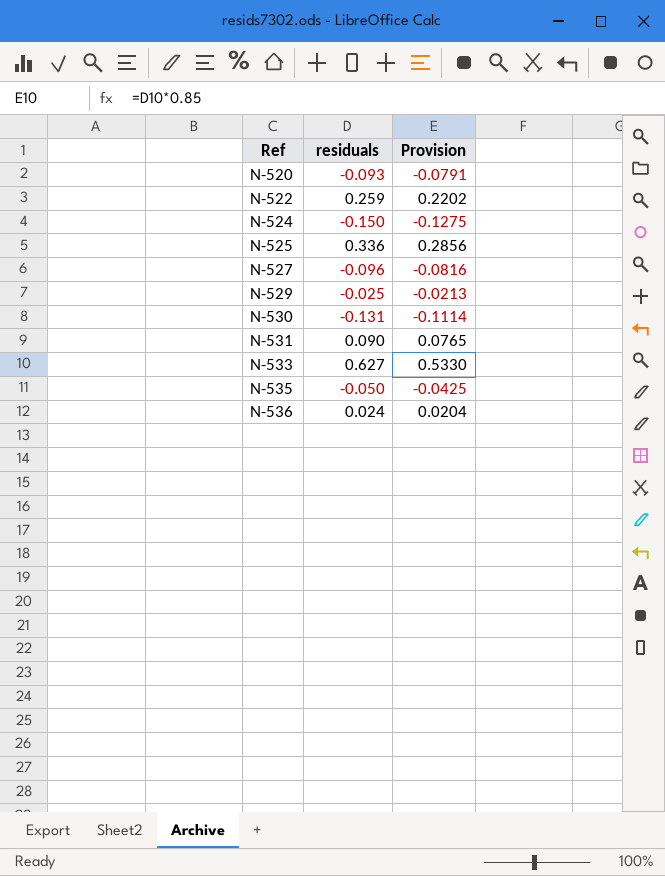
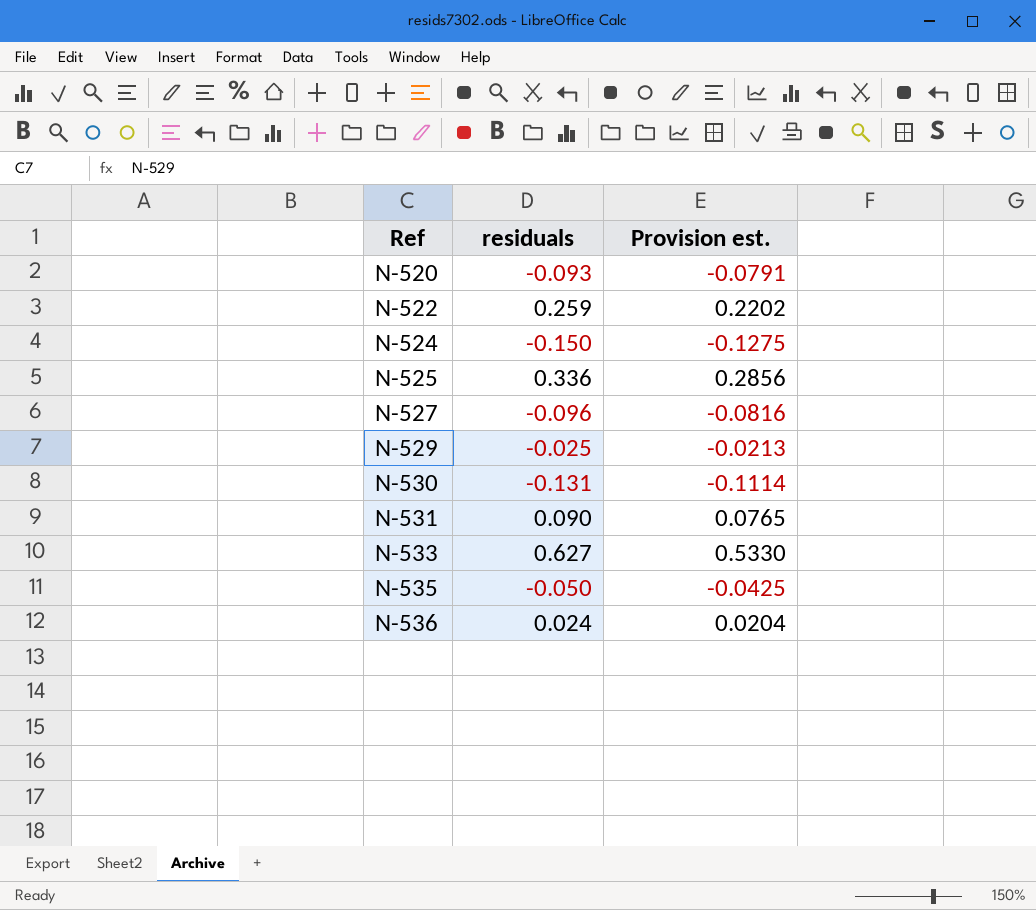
column name: Provision -> Provision est.

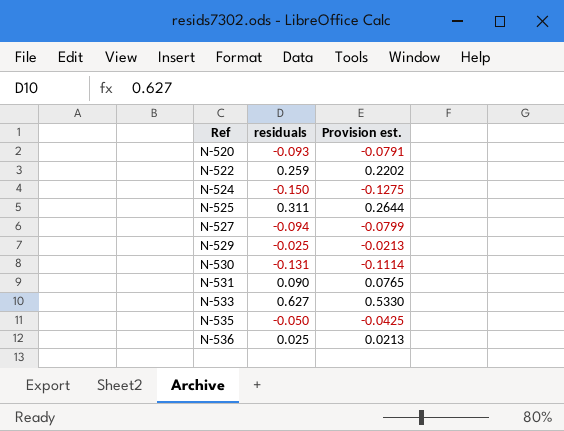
N-525 | residuals: 0.336 -> 0.311
N-525 | Provision est.: 0.2856 -> 0.2644
N-527 | residuals: -0.096 -> -0.094
N-527 | Provision est.: -0.0816 -> -0.0799
N-536 | residuals: 0.024 -> 0.025
N-536 | Provision est.: 0.0204 -> 0.0213

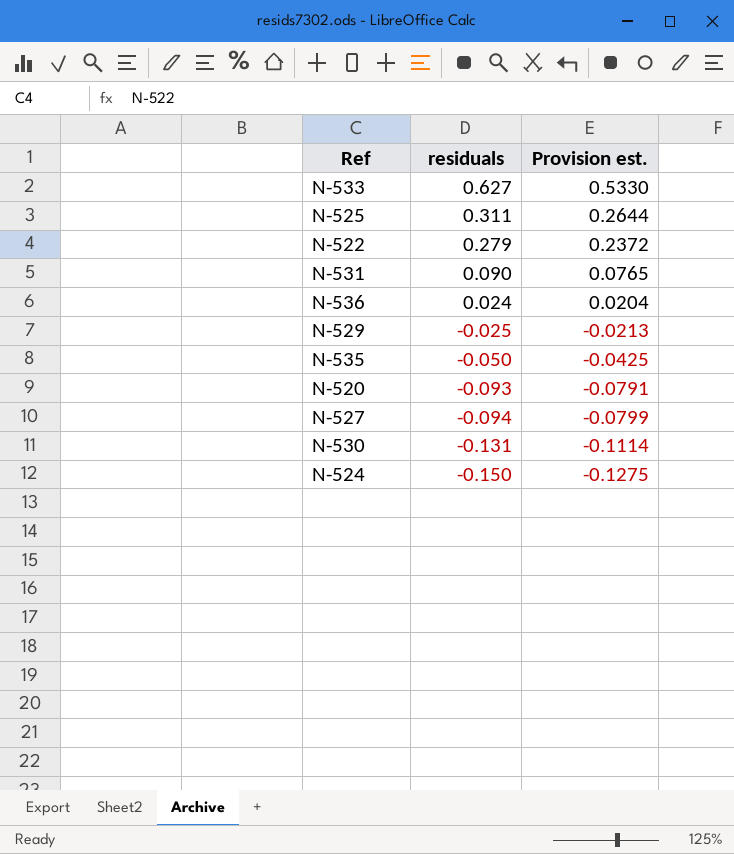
row order: Ref ascending -> residuals descending
N-522 | residuals: 0.259 -> 0.279
N-522 | Provision est.: 0.2202 -> 0.2372
N-536 | residuals: 0.025 -> 0.024
N-536 | Provision est.: 0.0213 -> 0.0204

